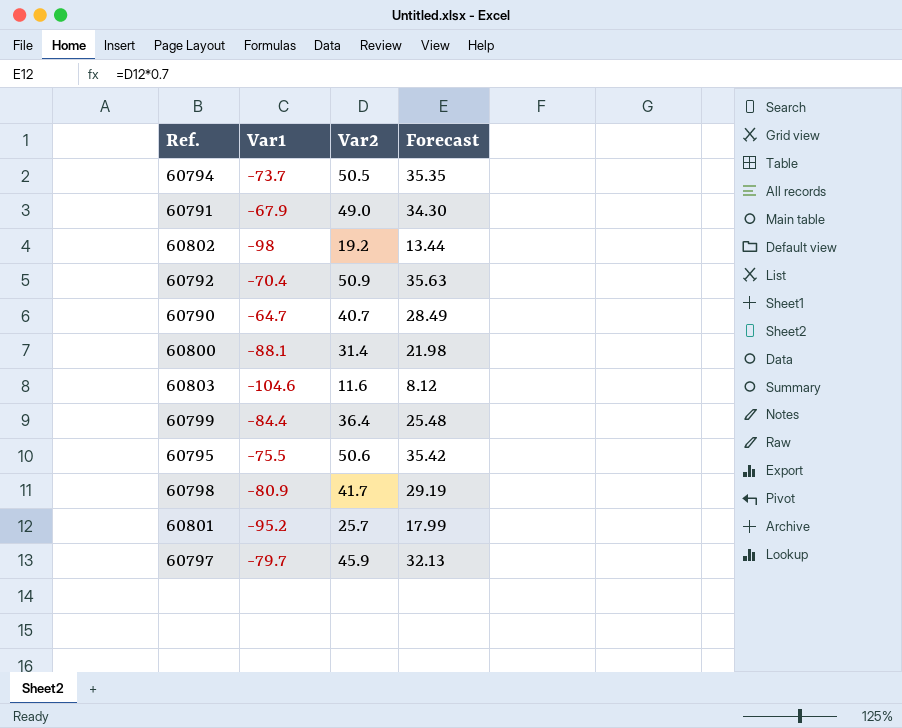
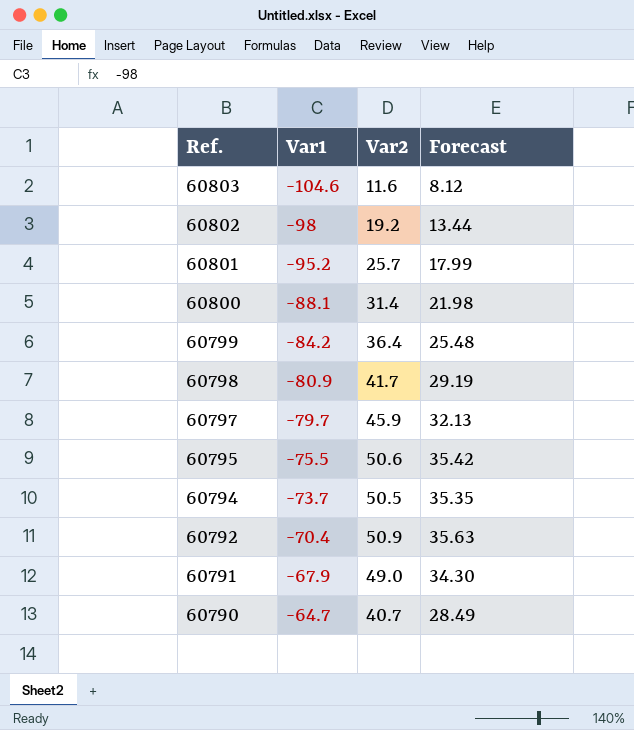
row order: none -> Ref. descending
60799 | Var1: -84.4 -> -84.2

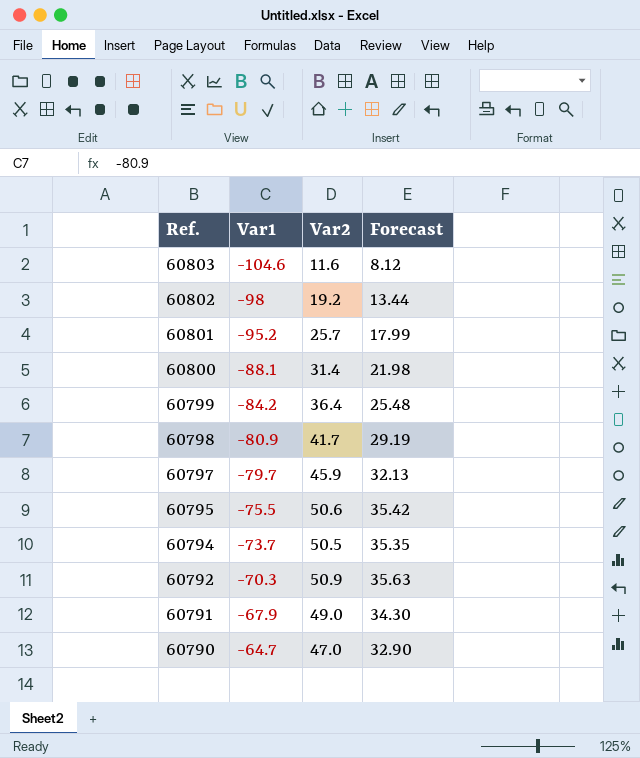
60792 | Var1: -70.4 -> -70.3
60790 | Var2: 40.7 -> 47.0
60790 | Forecast: 28.49 -> 32.90

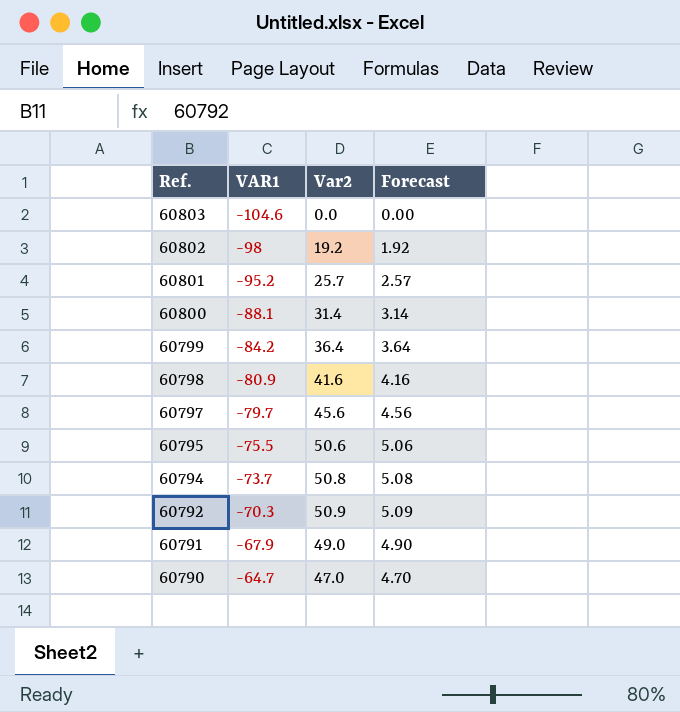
column name: Var1 -> VAR1
column Forecast | formula: [Var2] * 0.7 -> [Var2] * 0.1
60803 | Var2: 11.6 -> 0.0
60798 | Var2: 41.7 -> 41.6
60797 | Var2: 45.9 -> 45.6
60794 | Var2: 50.5 -> 50.8

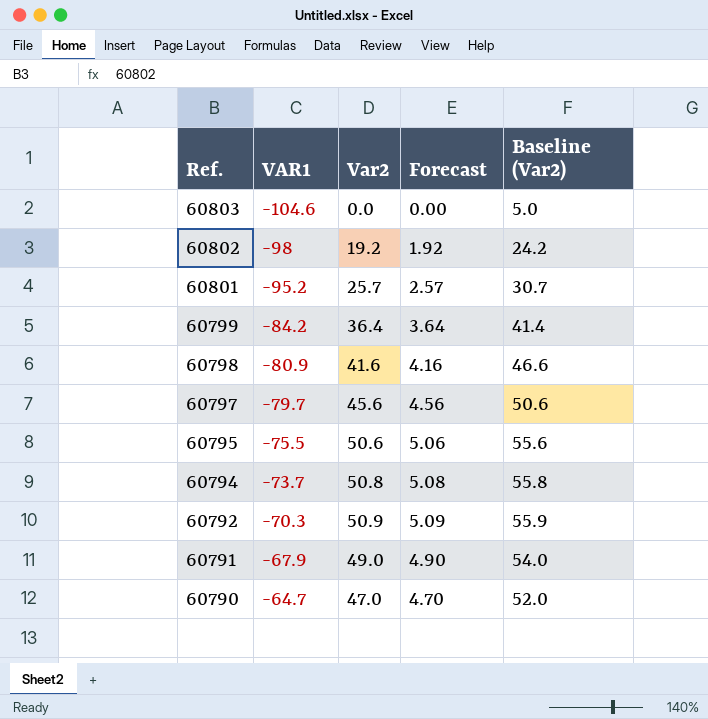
column Baseline (Var2) | formula: none -> [Var2] + 5
row 60800: -88.1 | 31.4 | 3.14 -> none

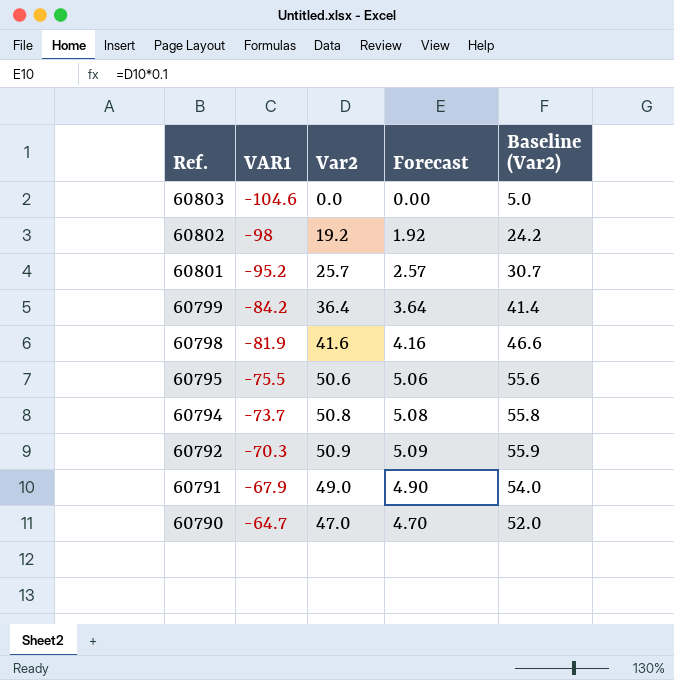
row 60797: -79.7 | 45.6 | 4.56 | 50.6 -> none
60798 | VAR1: -80.9 -> -81.9

